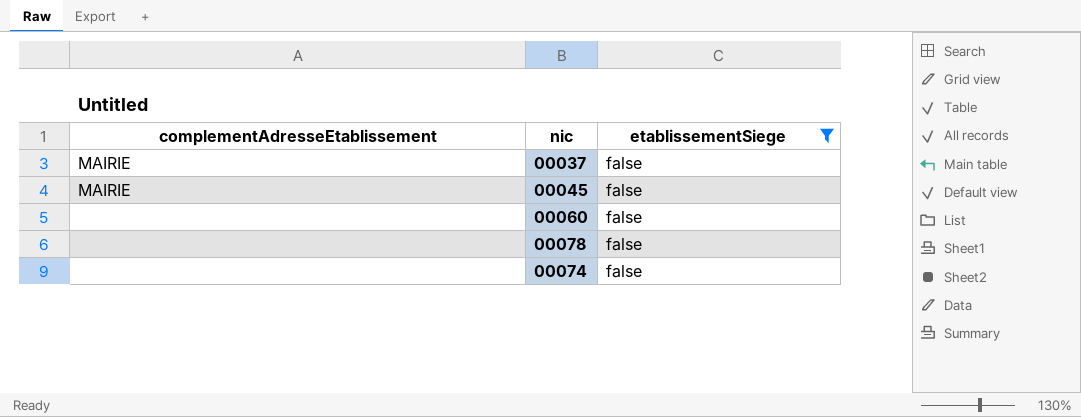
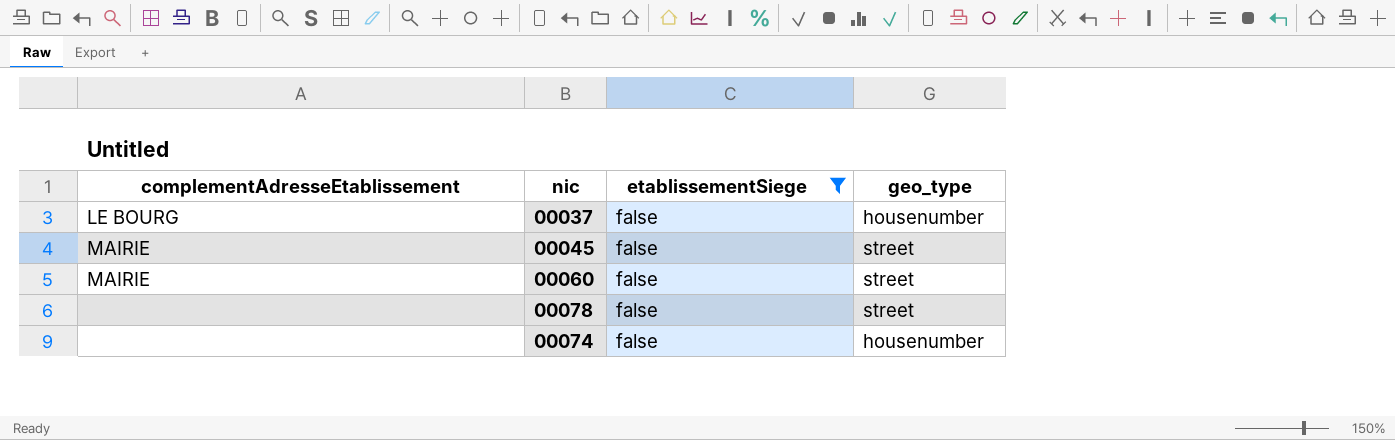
column geo_type | position: none -> 4
00037 | complementAdresseEtablissement: MAIRIE -> LE BOURG
00060 | complementAdresseEtablissement: none -> MAIRIE

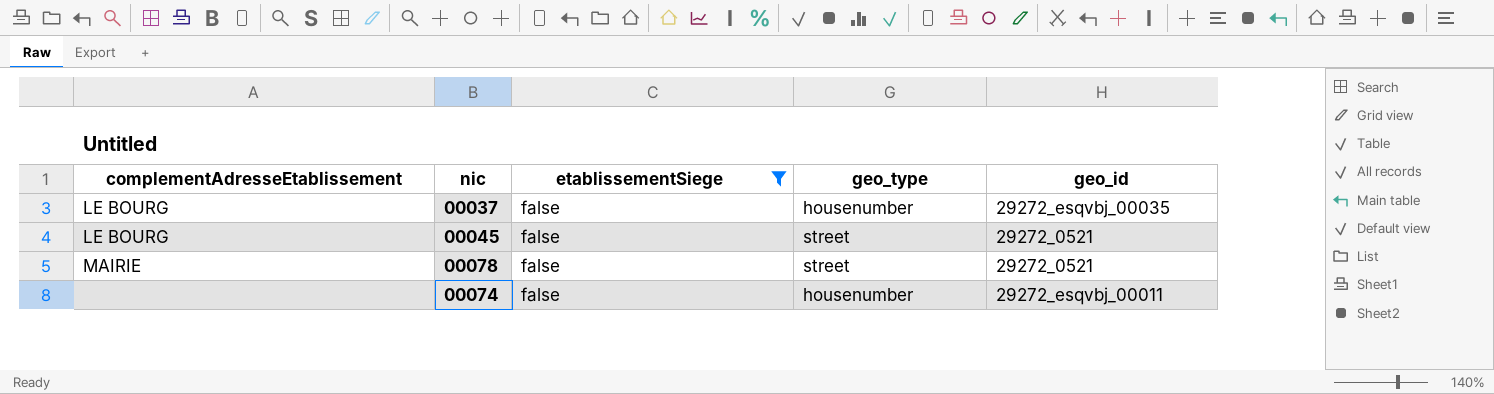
column geo_id | position: none -> 5
row 00060: MAIRIE | false | street -> none
00045 | complementAdresseEtablissement: MAIRIE -> LE BOURG
00078 | complementAdresseEtablissement: none -> MAIRIE

